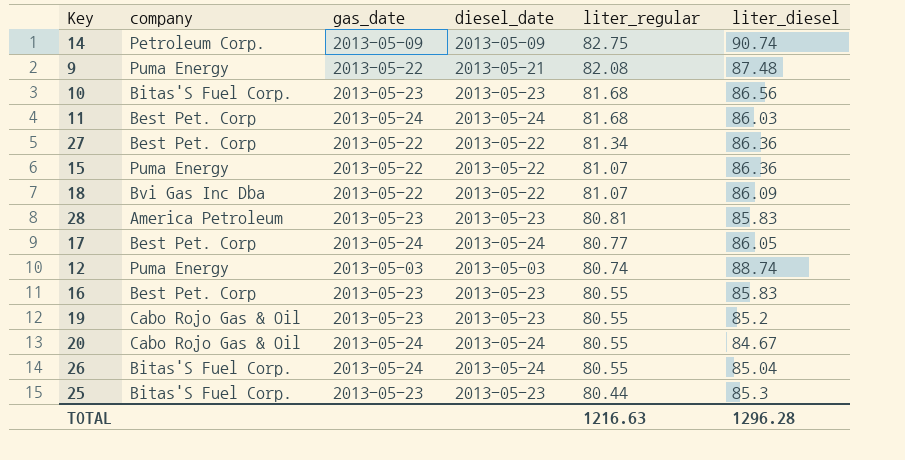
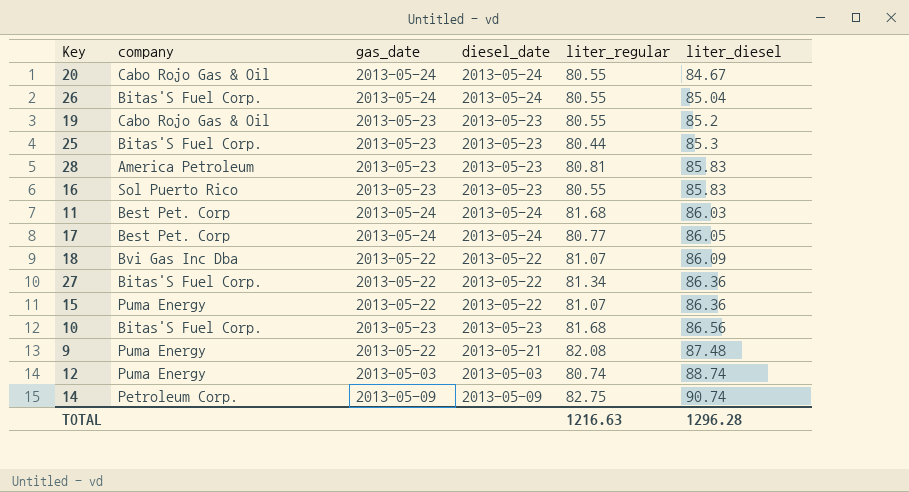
row order: liter_regular descending -> liter_diesel ascending
16 | company: Best Pet. Corp -> Sol Puerto Rico
27 | company: Best Pet. Corp -> Bitas'S Fuel Corp.

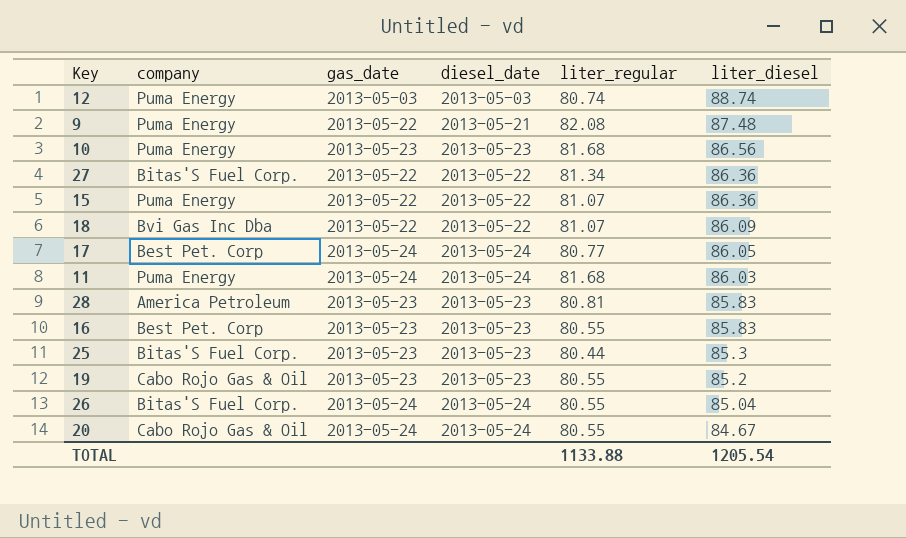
row order: liter_diesel ascending -> liter_diesel descending
row 14: Petroleum Corp. | 2013-05-09 | 2013-05-09 | 82.75 | 90.74 -> none
10 | company: Bitas'S Fuel Corp. -> Puma Energy
11 | company: Best Pet. Corp -> Puma Energy
16 | company: Sol Puerto Rico -> Best Pet. Corp
TOTAL | liter_regular: 1216.63 -> 1133.88
TOTAL | liter_diesel: 1296.28 -> 1205.54

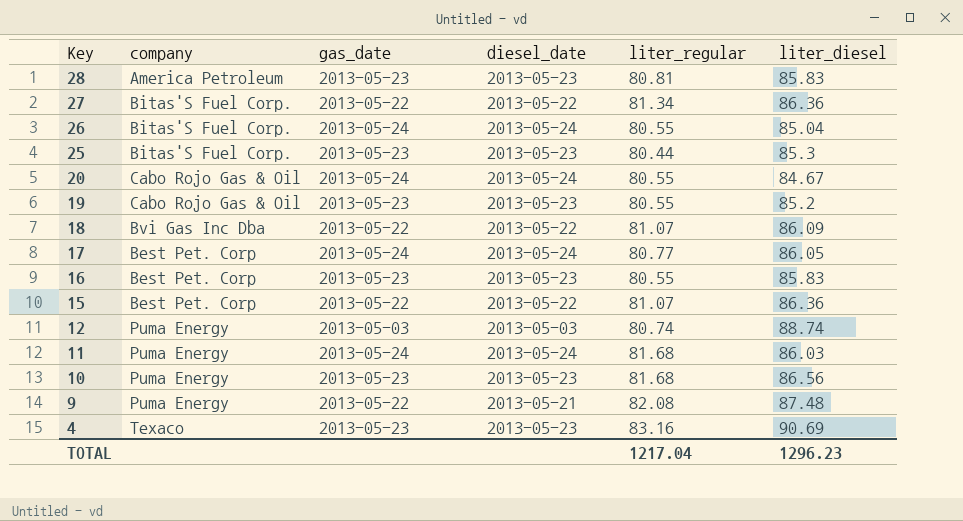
row order: liter_diesel descending -> Key descending
15 | company: Puma Energy -> Best Pet. Corp
row 4: none -> Texaco | 2013-05-23 | 2013-05-23 | 83.16 | 90.69
TOTAL | liter_regular: 1133.88 -> 1217.04
TOTAL | liter_diesel: 1205.54 -> 1296.23

